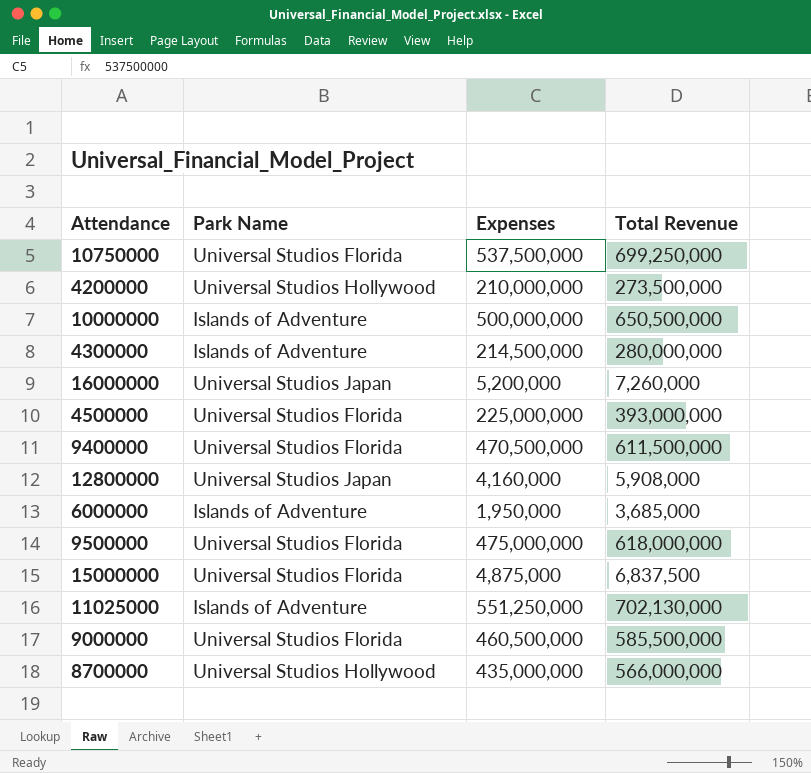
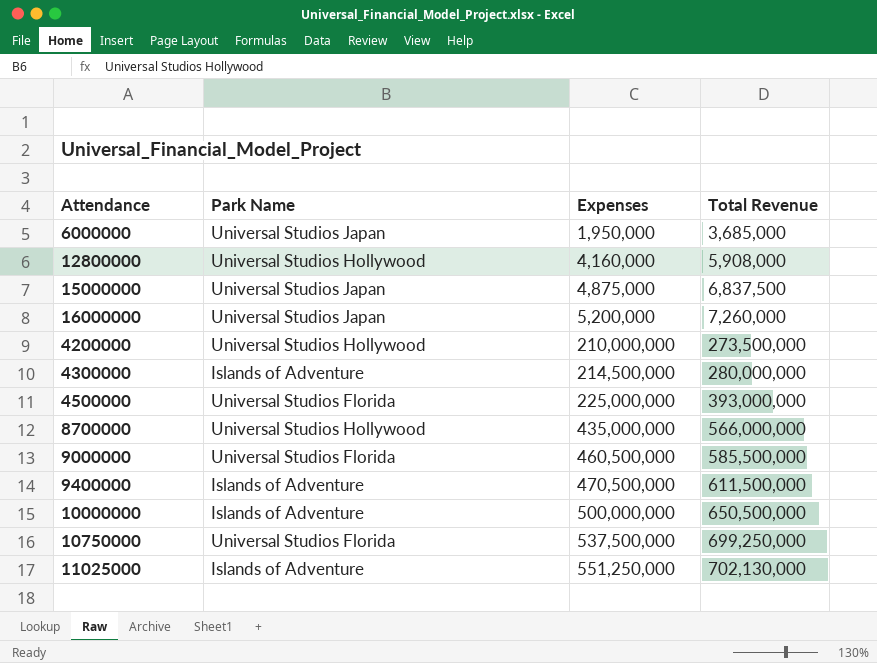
row order: none -> Expenses ascending
row 9500000: Universal Studios Florida | 475,000,000 | 618,000,000 -> none
6000000 | Park Name: Islands of Adventure -> Universal Studios Japan
12800000 | Park Name: Universal Studios Japan -> Universal Studios Hollywood
15000000 | Park Name: Universal Studios Florida -> Universal Studios Japan
9400000 | Park Name: Universal Studios Florida -> Islands of Adventure

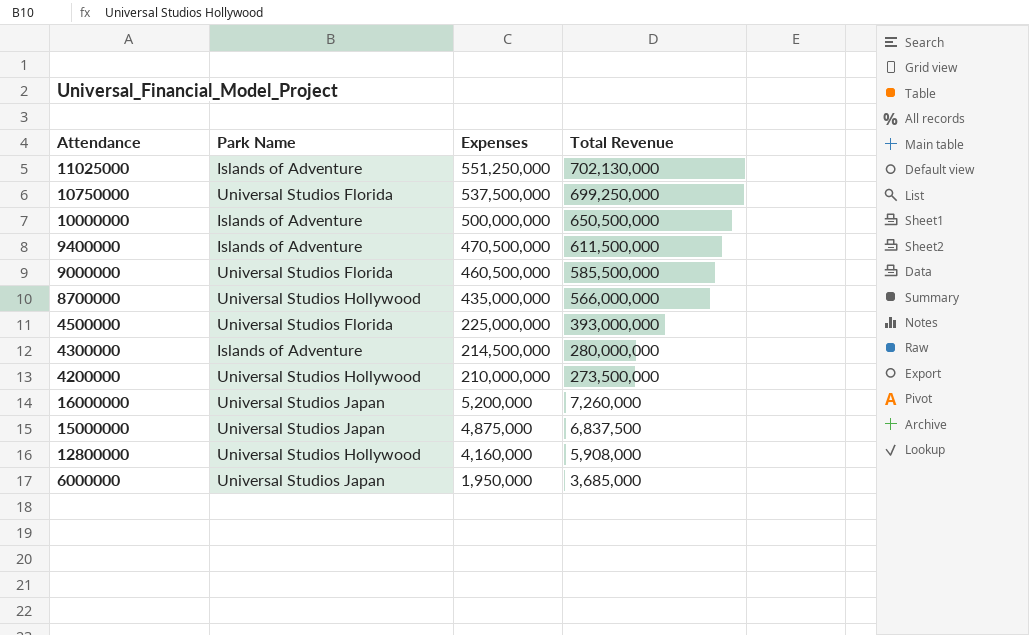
row order: Expenses ascending -> Expenses descending

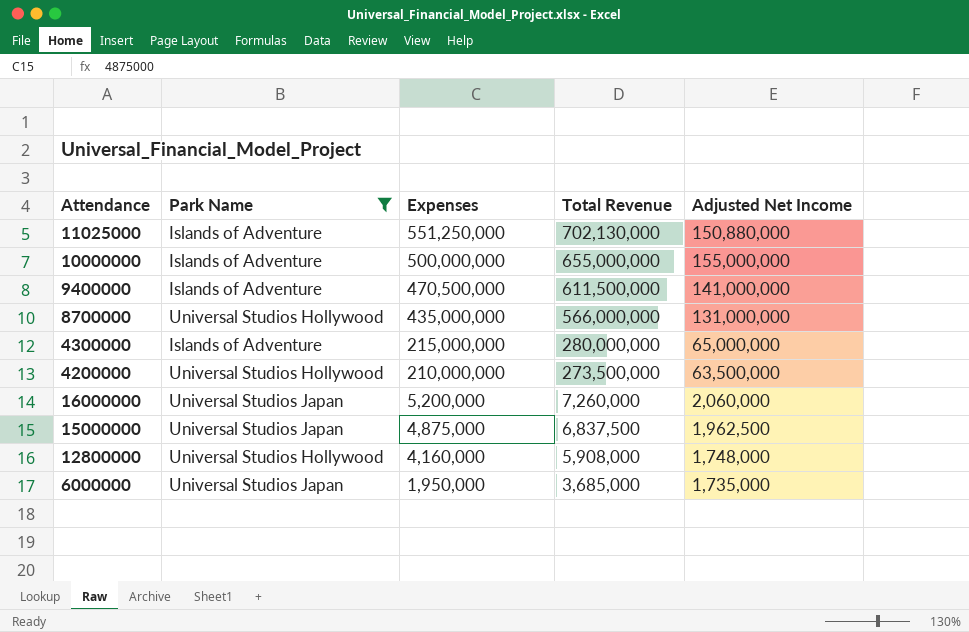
filter: none -> Park Name != Universal Studios Florida
column Adjusted Net Income | formula: none -> [Total Revenue] - [Expenses]
10000000 | Total Revenue: 650,500,000 -> 655,000,000
4300000 | Expenses: 214,500,000 -> 215,000,000

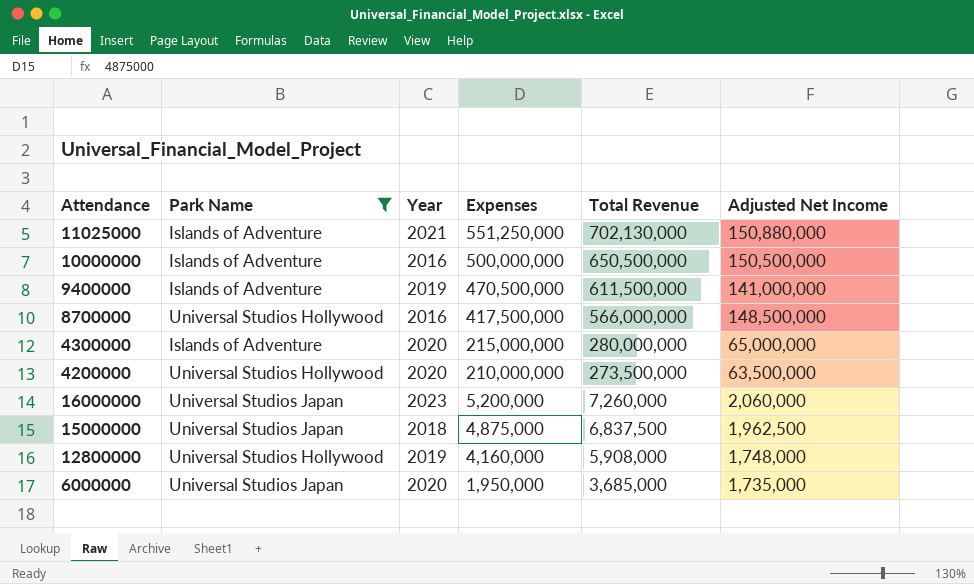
column Year | position: none -> 3
10000000 | Total Revenue: 655,000,000 -> 650,500,000
10000000 | Adjusted Net Income: 155,000,000 -> 150,500,000
8700000 | Expenses: 435,000,000 -> 417,500,000
8700000 | Adjusted Net Income: 131,000,000 -> 148,500,000

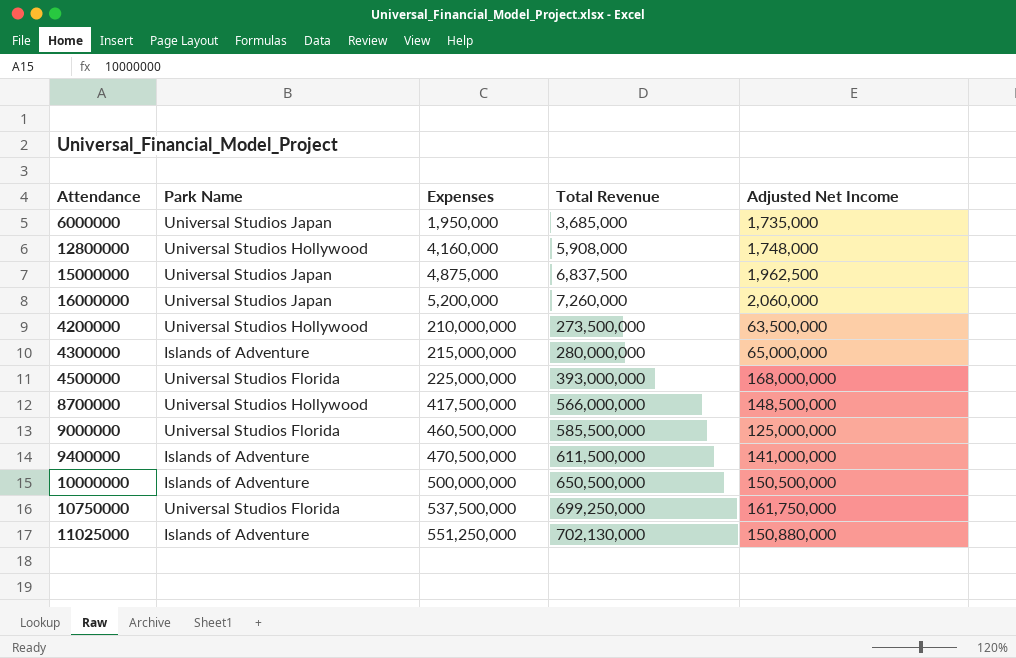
filter: Park Name != Universal Studios Florida -> none
row order: Expenses descending -> Expenses ascending
column Year | position: 3 -> none

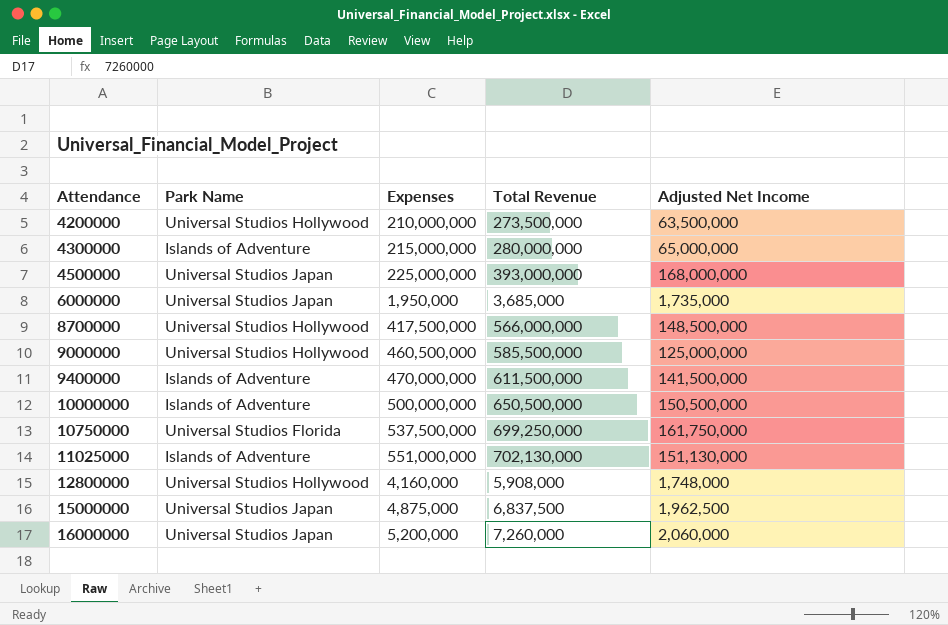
row order: Expenses ascending -> Attendance ascending
4500000 | Park Name: Universal Studios Florida -> Universal Studios Japan
9000000 | Park Name: Universal Studios Florida -> Universal Studios Hollywood
9400000 | Expenses: 470,500,000 -> 470,000,000
9400000 | Adjusted Net Income: 141,000,000 -> 141,500,000
11025000 | Expenses: 551,250,000 -> 551,000,000
11025000 | Adjusted Net Income: 150,880,000 -> 151,130,000

